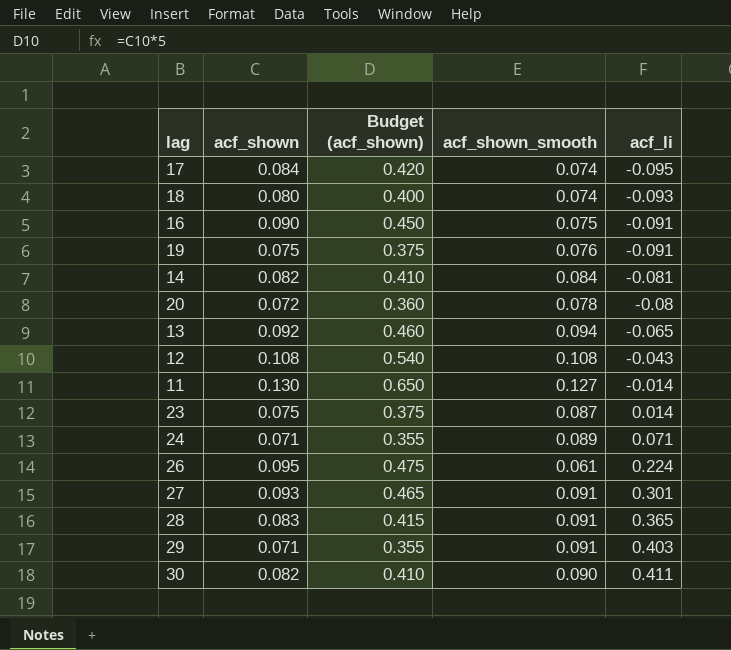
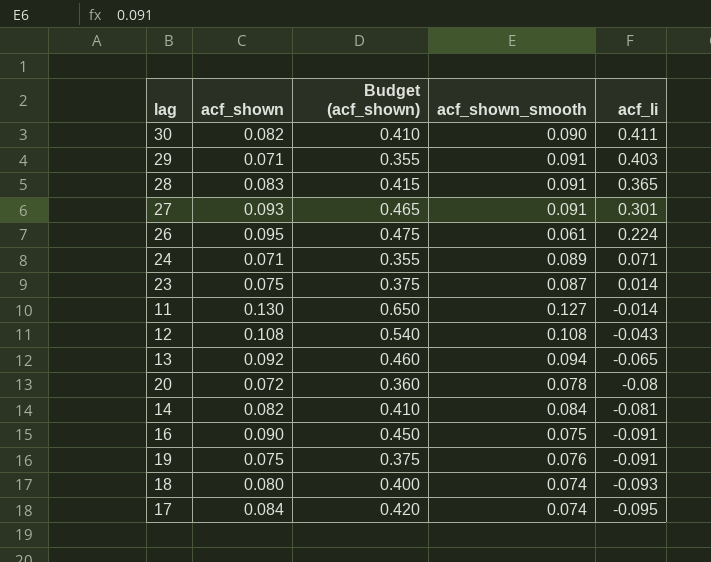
row order: acf_li ascending -> acf_li descending

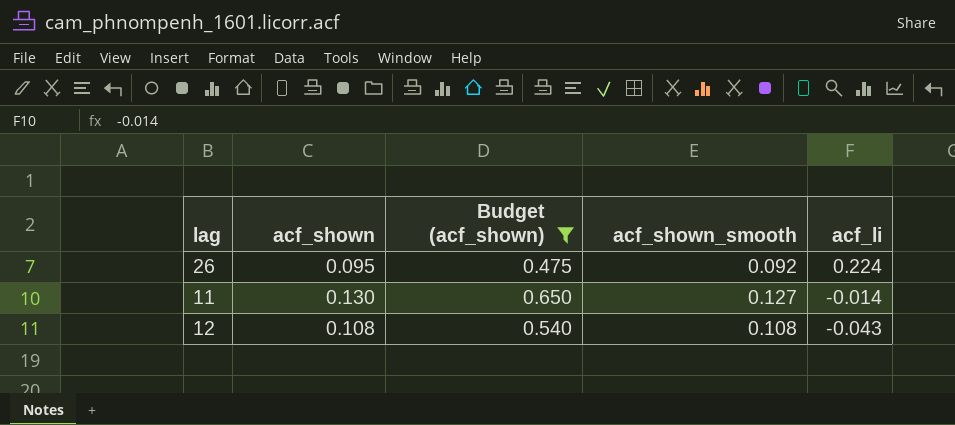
filter: none -> Budget (acf_shown) >= 0.475
26 | acf_shown_smooth: 0.061 -> 0.092

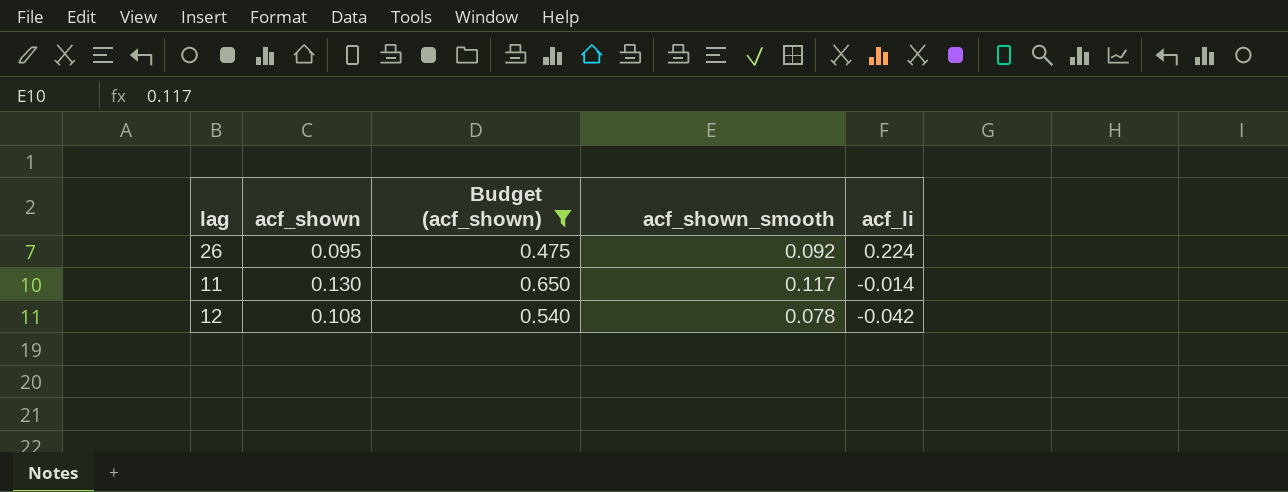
11 | acf_shown_smooth: 0.127 -> 0.117
12 | acf_shown_smooth: 0.108 -> 0.078
12 | acf_li: -0.043 -> -0.042

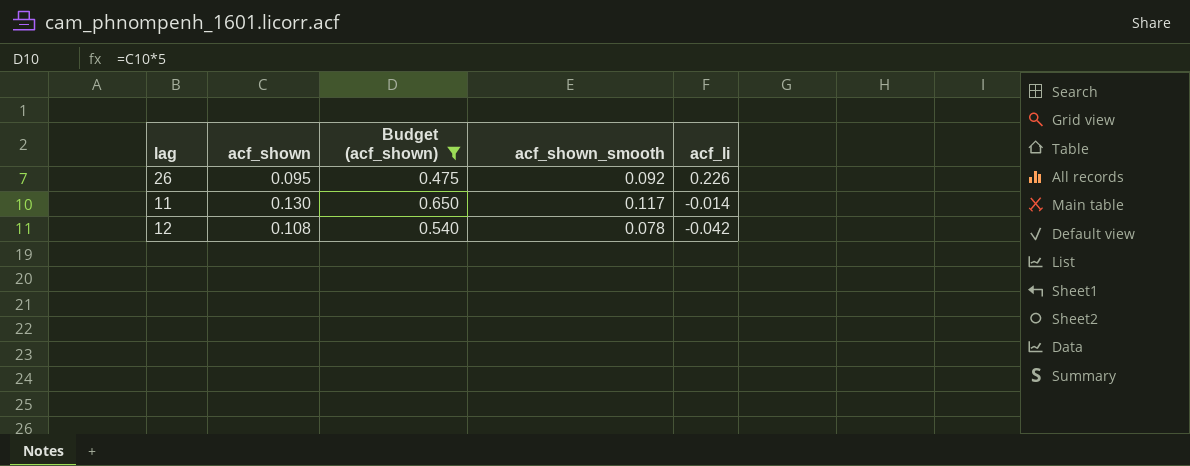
26 | acf_li: 0.224 -> 0.226

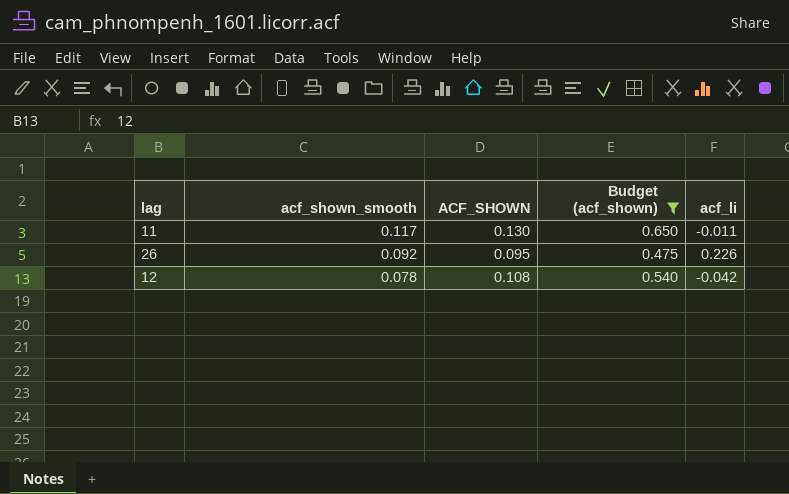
row order: acf_li descending -> acf_shown_smooth descending
column acf_shown_smooth | position: 4 -> 2
column name: acf_shown -> ACF_SHOWN
11 | acf_li: -0.014 -> -0.011

